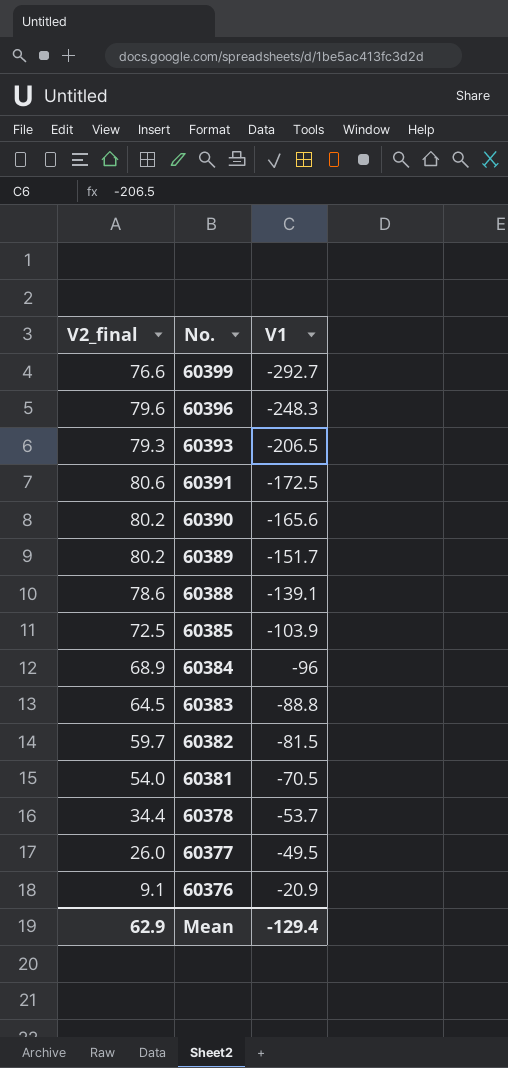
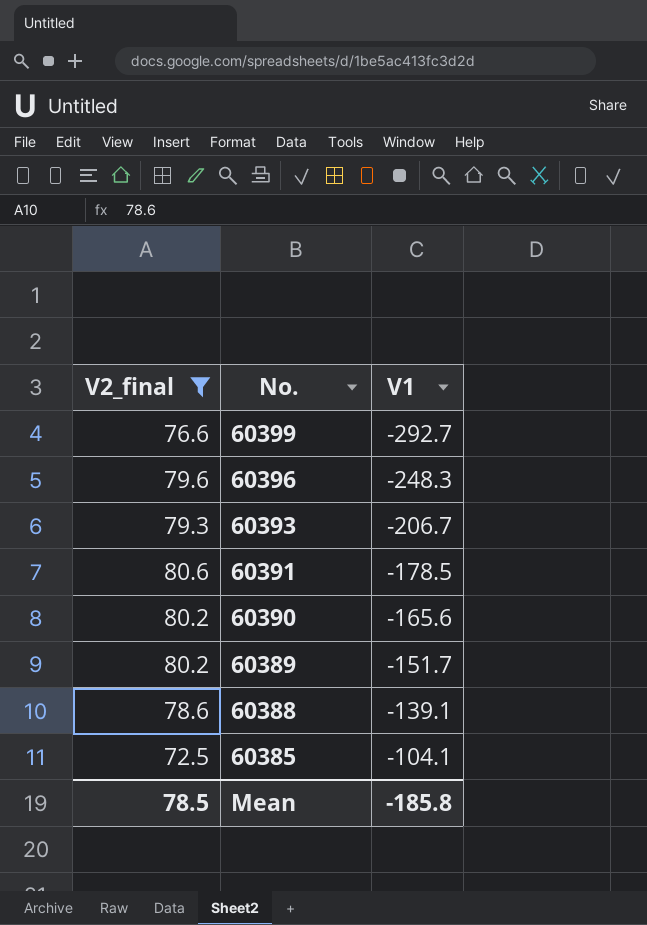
filter: none -> V2_final >= 72.5
60393 | V1: -206.5 -> -206.7
60391 | V1: -172.5 -> -178.5
60385 | V1: -103.9 -> -104.1
Mean | V2_final: 62.9 -> 78.5
Mean | V1: -129.4 -> -185.8

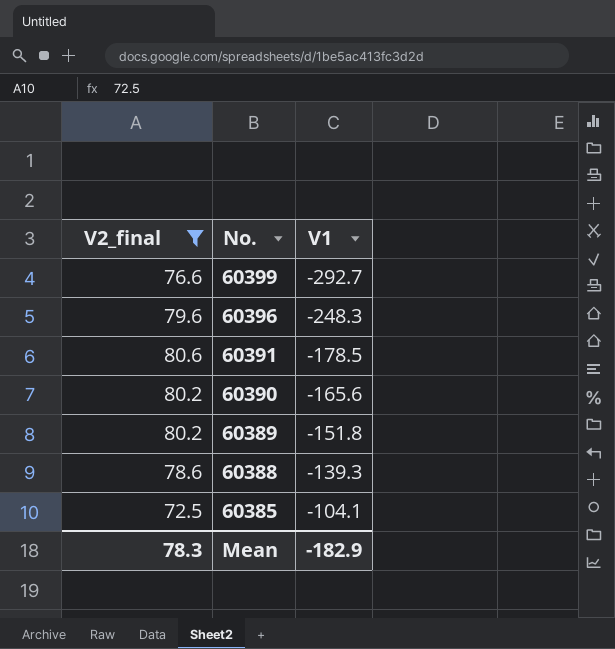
row 60393: 79.3 | -206.7 -> none
60389 | V1: -151.7 -> -151.8
60388 | V1: -139.1 -> -139.3
Mean | V2_final: 78.5 -> 78.3
Mean | V1: -185.8 -> -182.9

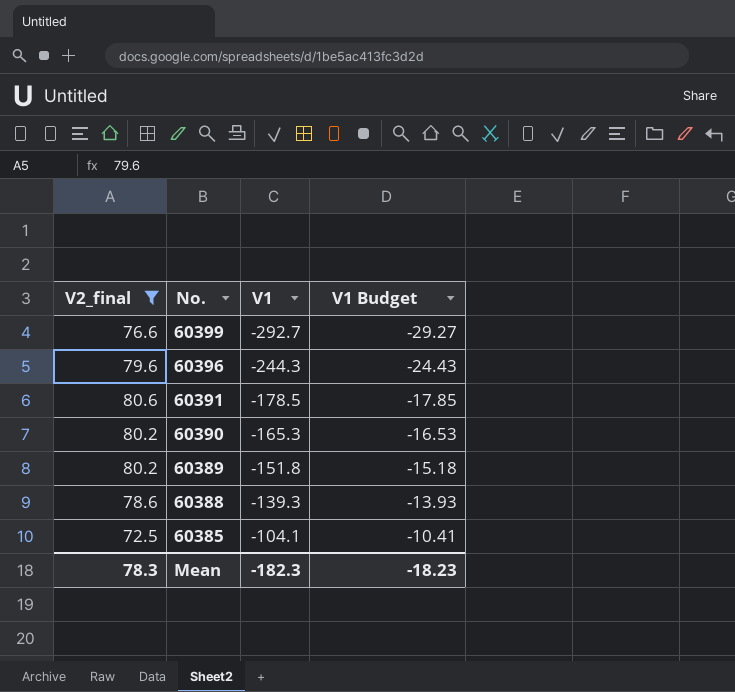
column V1 Budget | formula: none -> [V1] * 0.1
60396 | V1: -248.3 -> -244.3
60390 | V1: -165.6 -> -165.3
Mean | V1: -182.9 -> -182.3

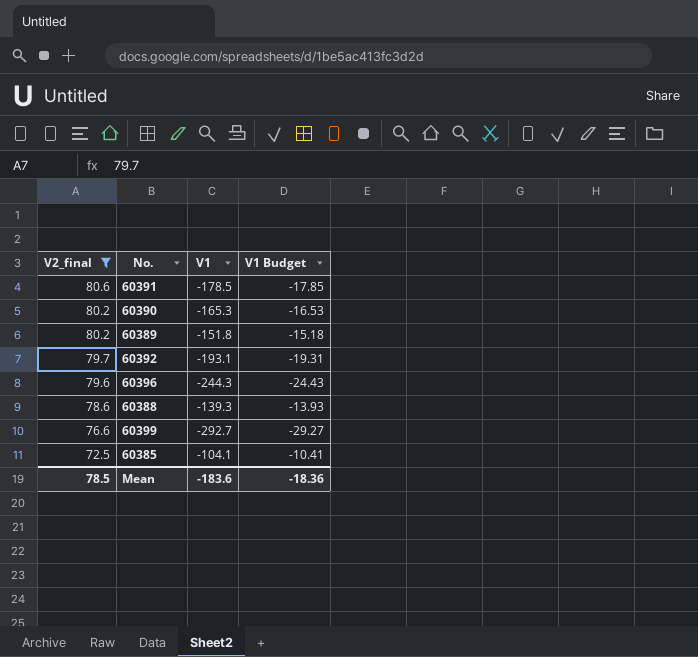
row order: No. descending -> V2_final descending
row 60392: none -> 79.7 | -193.1 | -19.31
Mean | V2_final: 78.3 -> 78.5
Mean | V1: -182.3 -> -183.6
Mean | V1 Budget: -18.23 -> -18.36

